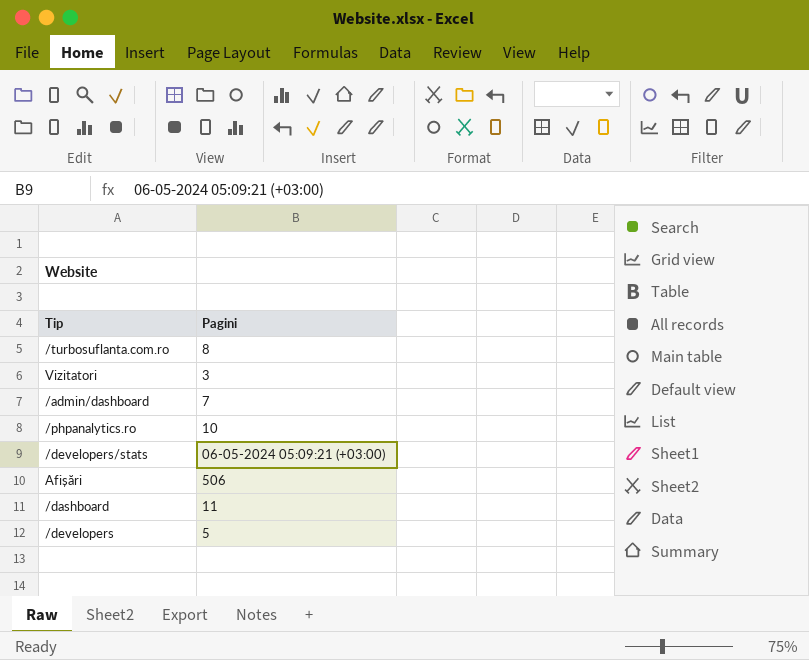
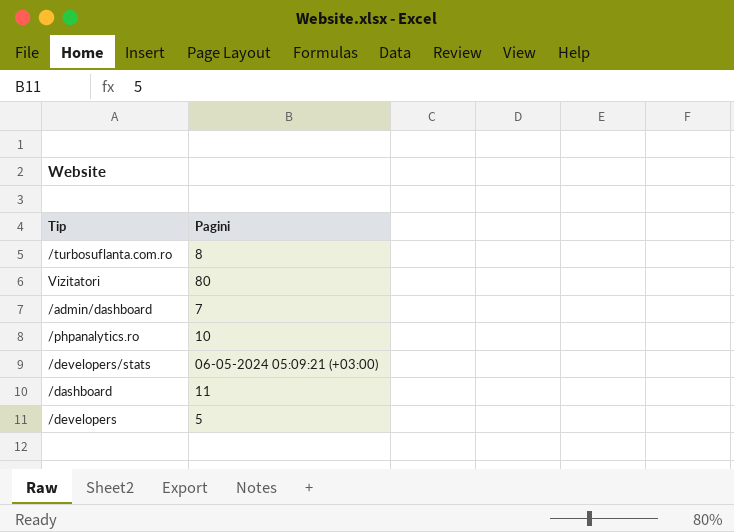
row Afișări: 506 -> none
Vizitatori | Pagini: 3 -> 80

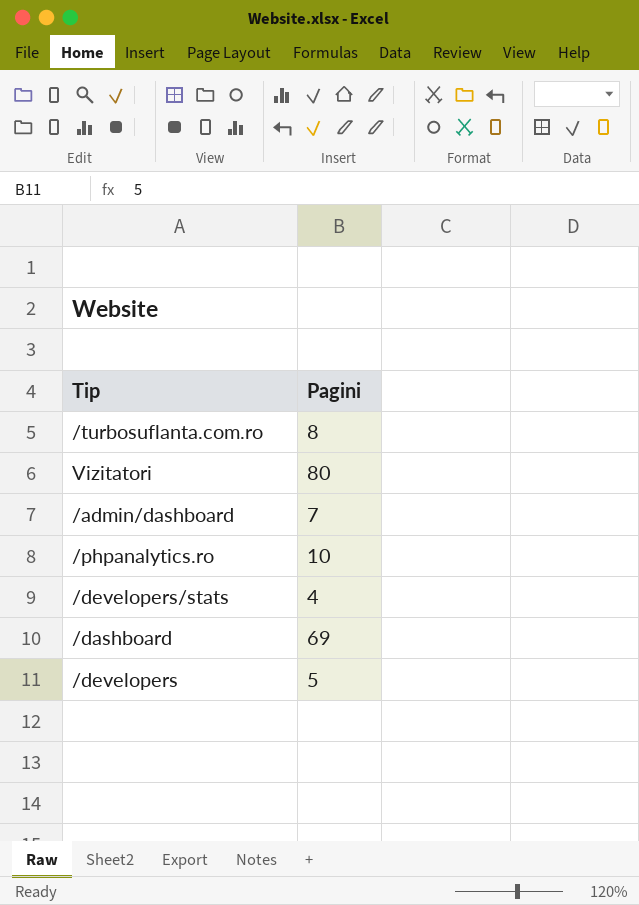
/developers/stats | Pagini: 06-05-2024 05:09:21 (+03:00) -> 4
/dashboard | Pagini: 11 -> 69

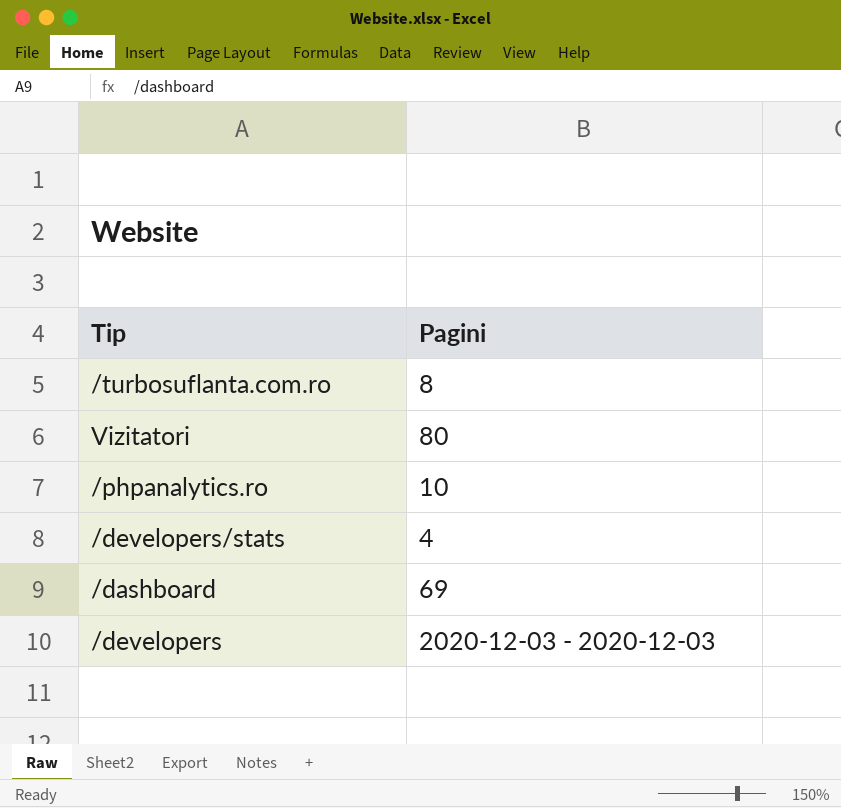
row /admin/dashboard: 7 -> none
/developers | Pagini: 5 -> 2020-12-03 - 2020-12-03

